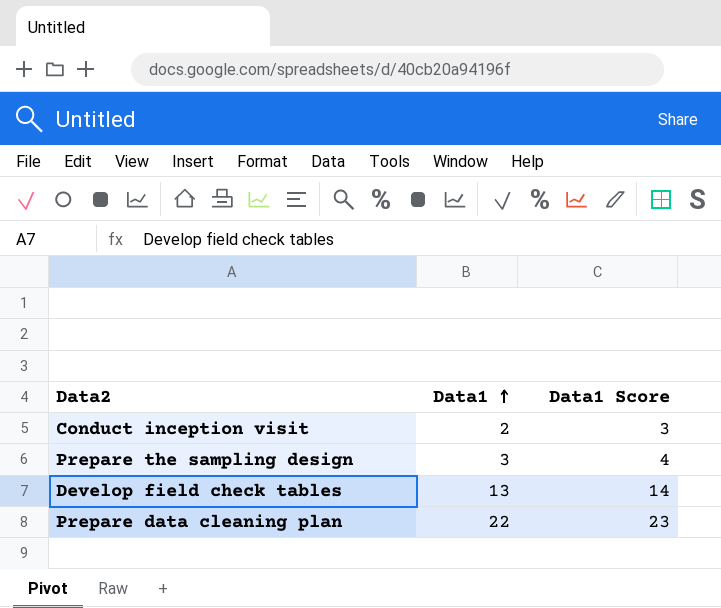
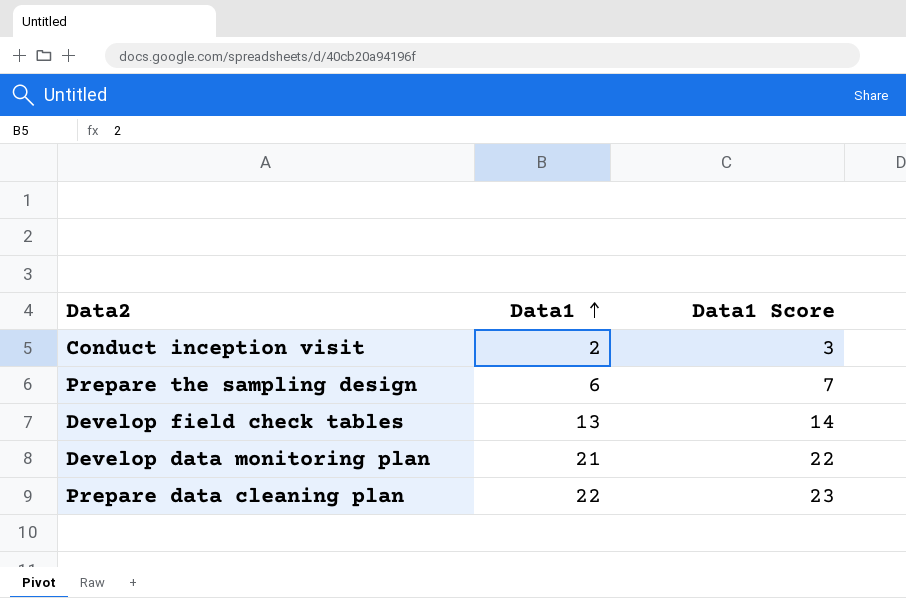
Prepare the sampling design | Data1: 3 -> 6
Prepare the sampling design | Data1 Score: 4 -> 7
row Develop data monitoring plan: none -> 21 | 22

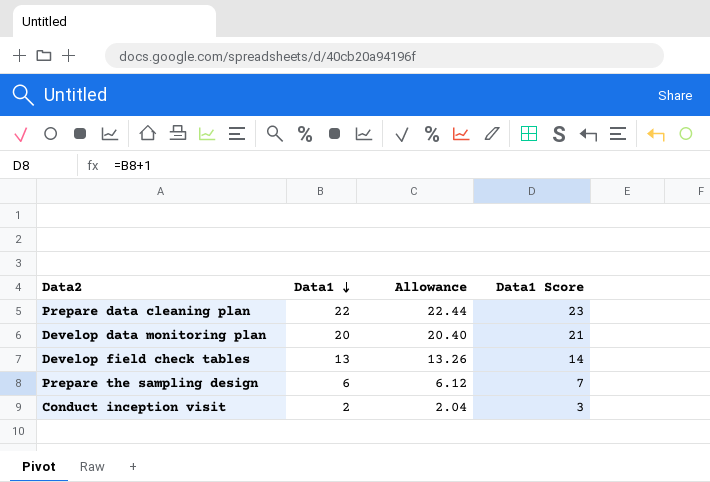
row order: Data1 ascending -> Data1 descending
column Allowance | formula: none -> [Data1] * 1.02
Develop data monitoring plan | Data1: 21 -> 20
Develop data monitoring plan | Data1 Score: 22 -> 21

